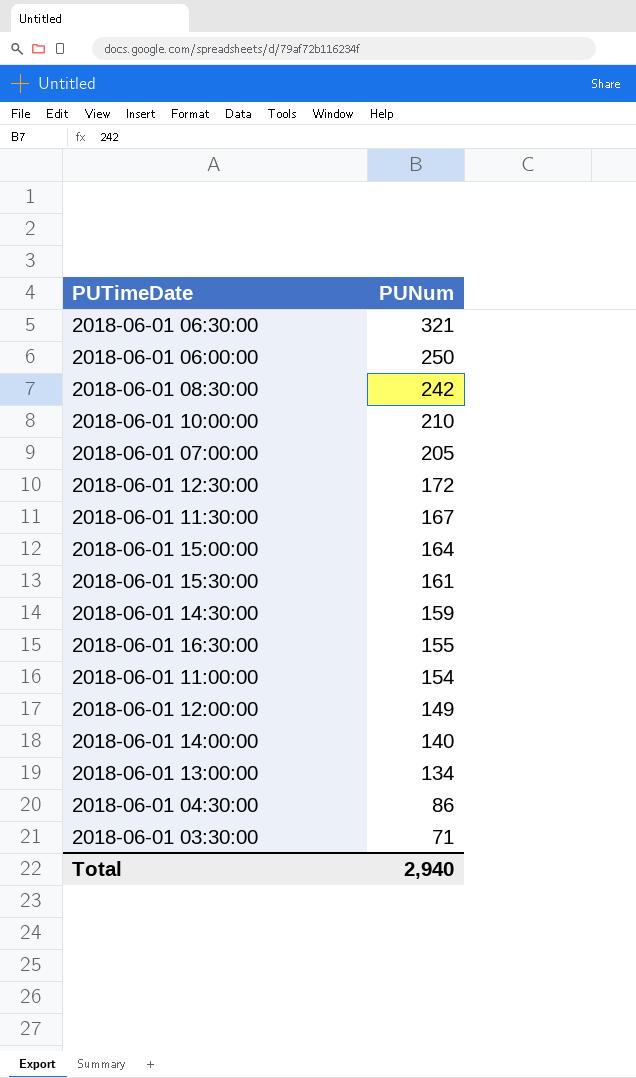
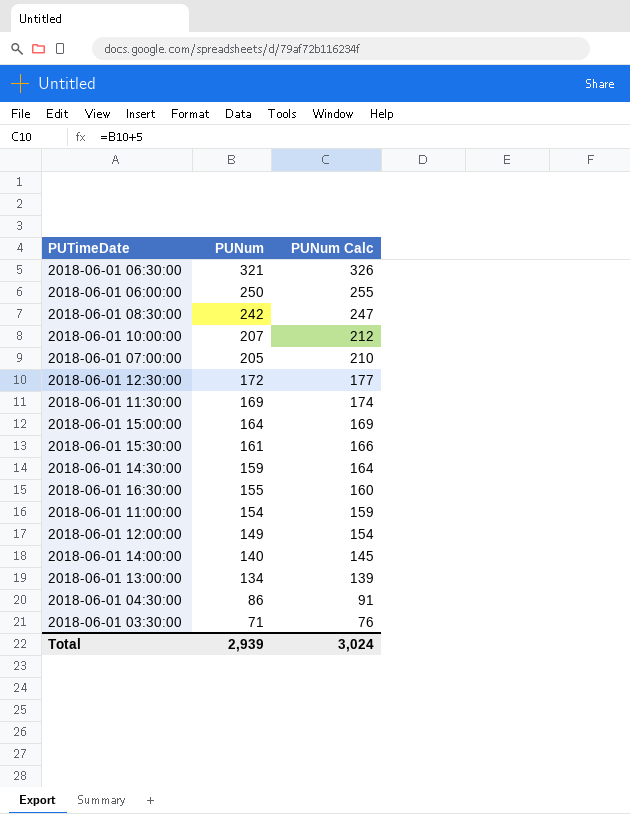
column PUNum Calc | formula: none -> [PUNum] + 5
2018-06-01 10:00:00 | PUNum: 210 -> 207
2018-06-01 11:30:00 | PUNum: 167 -> 169
Total | PUNum: 2,940 -> 2,939

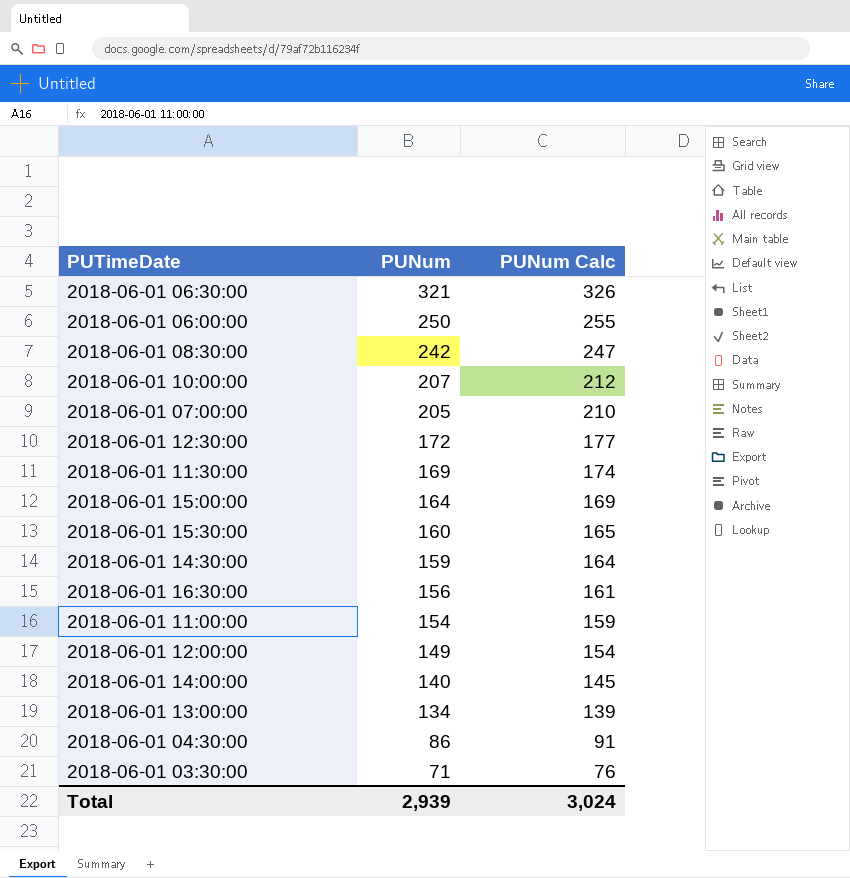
2018-06-01 15:30:00 | PUNum: 161 -> 160
2018-06-01 15:30:00 | PUNum Calc: 166 -> 165
2018-06-01 16:30:00 | PUNum: 155 -> 156
2018-06-01 16:30:00 | PUNum Calc: 160 -> 161

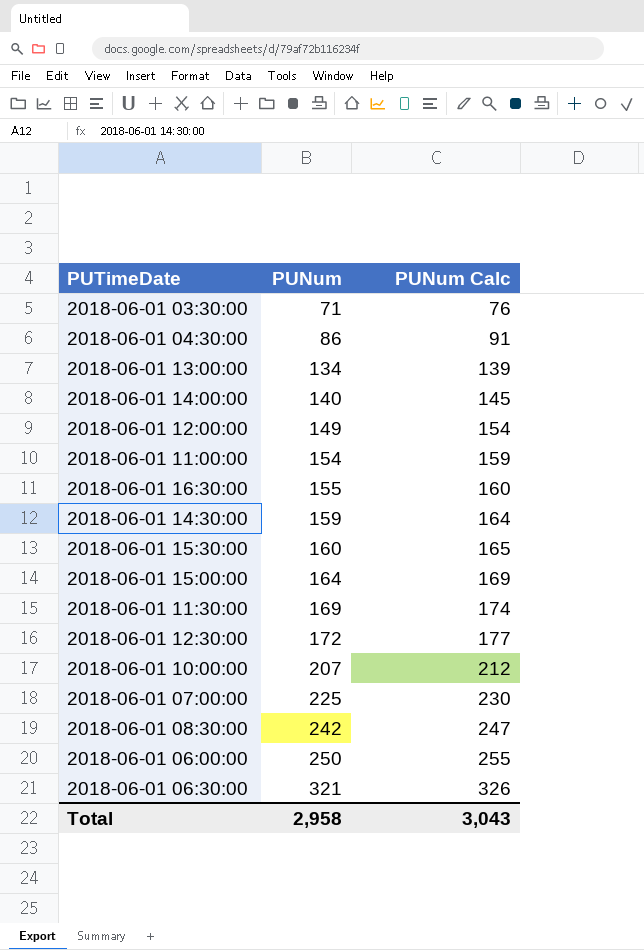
row order: PUNum descending -> PUNum ascending
2018-06-01 16:30:00 | PUNum: 156 -> 155
2018-06-01 16:30:00 | PUNum Calc: 161 -> 160
2018-06-01 07:00:00 | PUNum: 205 -> 225
2018-06-01 07:00:00 | PUNum Calc: 210 -> 230
Total | PUNum: 2,939 -> 2,958
Total | PUNum Calc: 3,024 -> 3,043

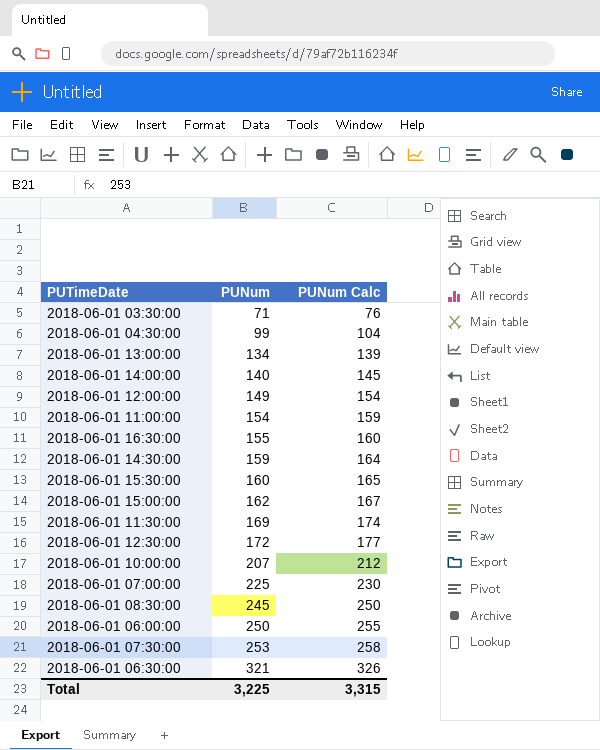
2018-06-01 04:30:00 | PUNum: 86 -> 99
2018-06-01 04:30:00 | PUNum Calc: 91 -> 104
2018-06-01 15:00:00 | PUNum: 164 -> 162
2018-06-01 15:00:00 | PUNum Calc: 169 -> 167
2018-06-01 08:30:00 | PUNum: 242 -> 245
2018-06-01 08:30:00 | PUNum Calc: 247 -> 250
row 2018-06-01 07:30:00: none -> 253 | 258
Total | PUNum: 2,958 -> 3,225
Total | PUNum Calc: 3,043 -> 3,315

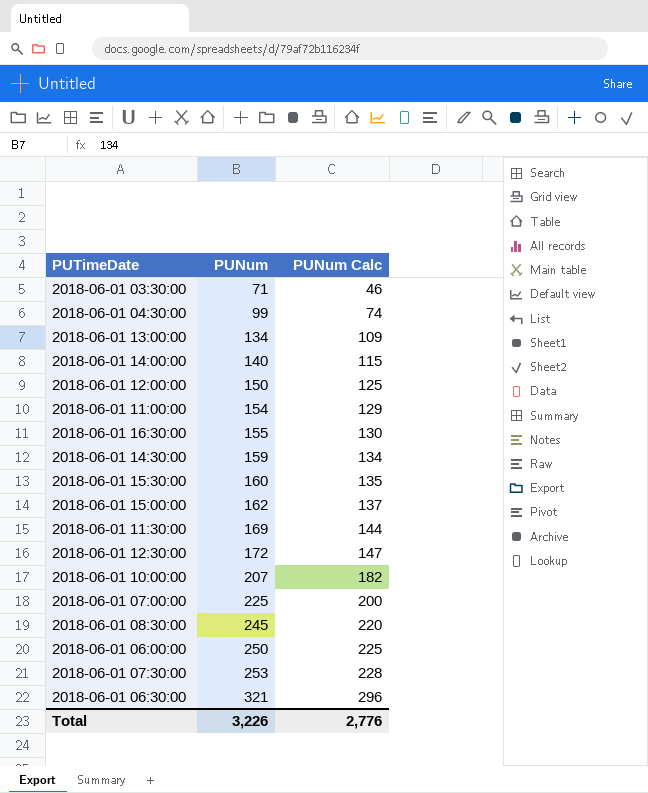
column PUNum Calc | formula: [PUNum] + 5 -> [PUNum] - 25
2018-06-01 12:00:00 | PUNum: 149 -> 150
Total | PUNum: 3,225 -> 3,226
Total | PUNum Calc: 3,315 -> 2,776

